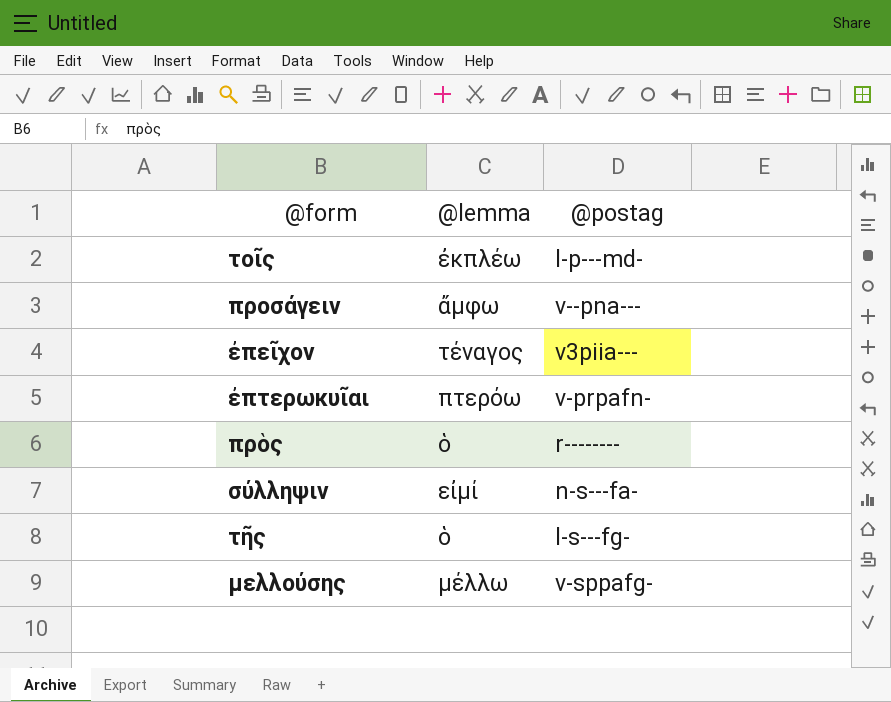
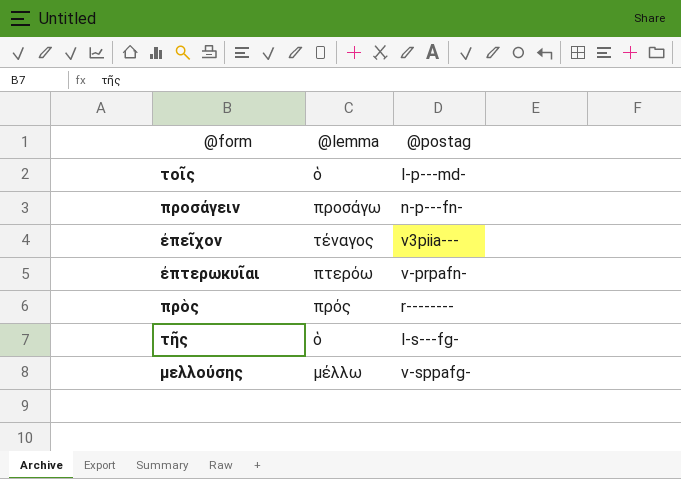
row σύλληψιν: εἰμί | n-s---fa- -> none
τοῖς | @lemma: ἐκπλέω -> ὁ
προσάγειν | @lemma: ἄμφω -> προσάγω
προσάγειν | @postag: v--pna--- -> n-p---fn-
πρὸς | @lemma: ὁ -> πρός

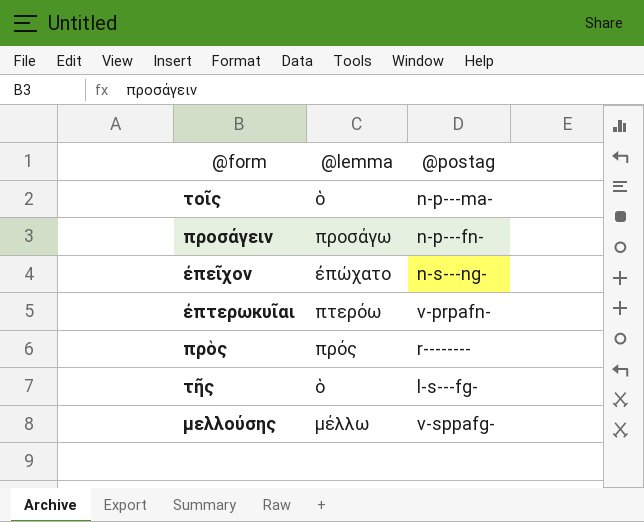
τοῖς | @postag: l-p---md- -> n-p---ma-
ἐπεῖχον | @lemma: τέναγος -> ἐπώχατο
ἐπεῖχον | @postag: v3piia--- -> n-s---ng-

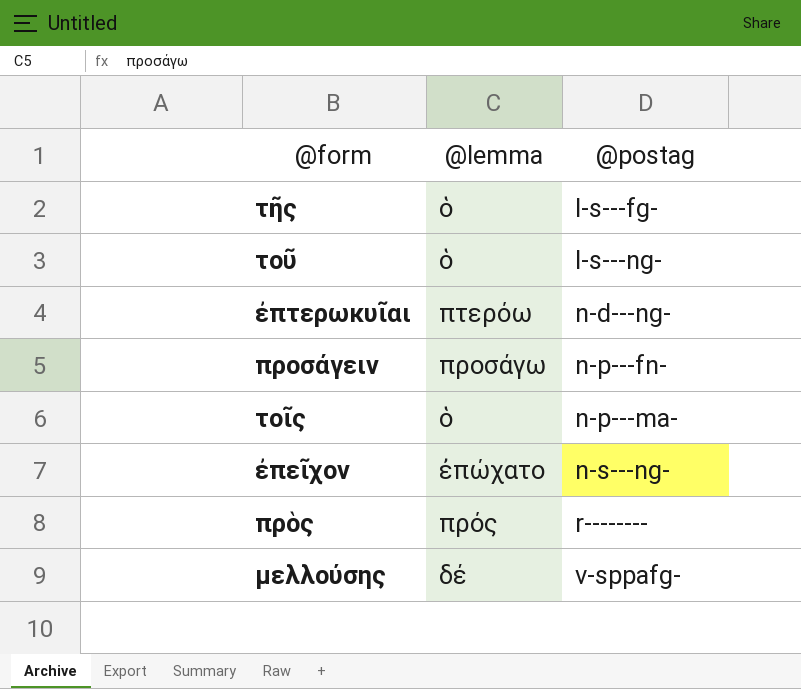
row order: none -> @postag ascending
row τοῦ: none -> ὁ | l-s---ng-
ἐπτερωκυῖαι | @postag: v-prpafn- -> n-d---ng-
μελλούσης | @lemma: μέλλω -> δέ

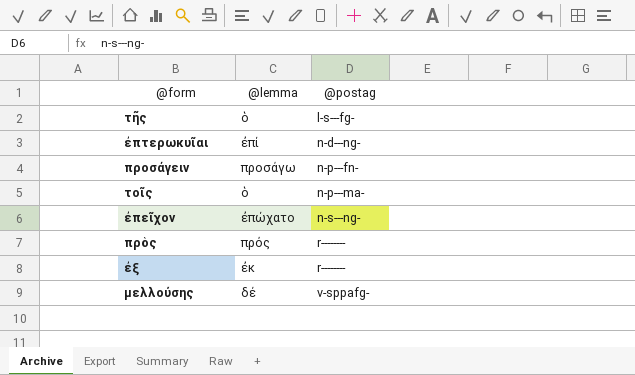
row τοῦ: ὁ | l-s---ng- -> none
ἐπτερωκυῖαι | @lemma: πτερόω -> ἐπί
row ἐξ: none -> ἐκ | r--------

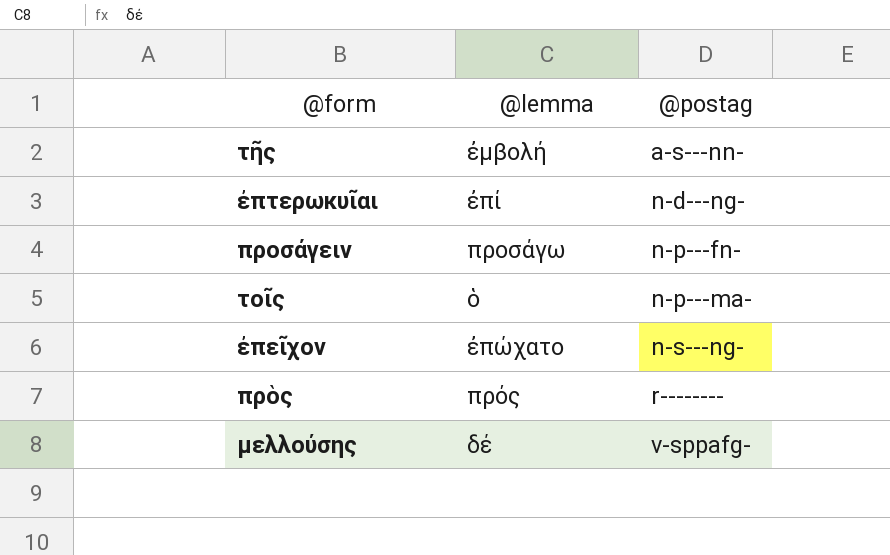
row ἐξ: ἐκ | r-------- -> none
τῆς | @lemma: ὁ -> ἐμβολή
τῆς | @postag: l-s---fg- -> a-s---nn-

